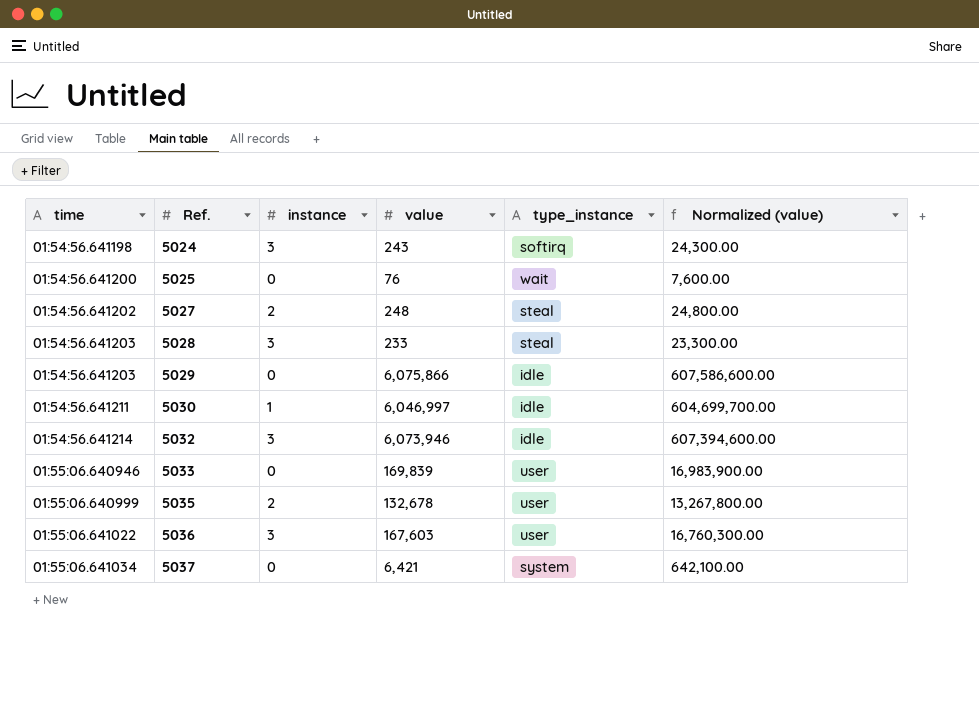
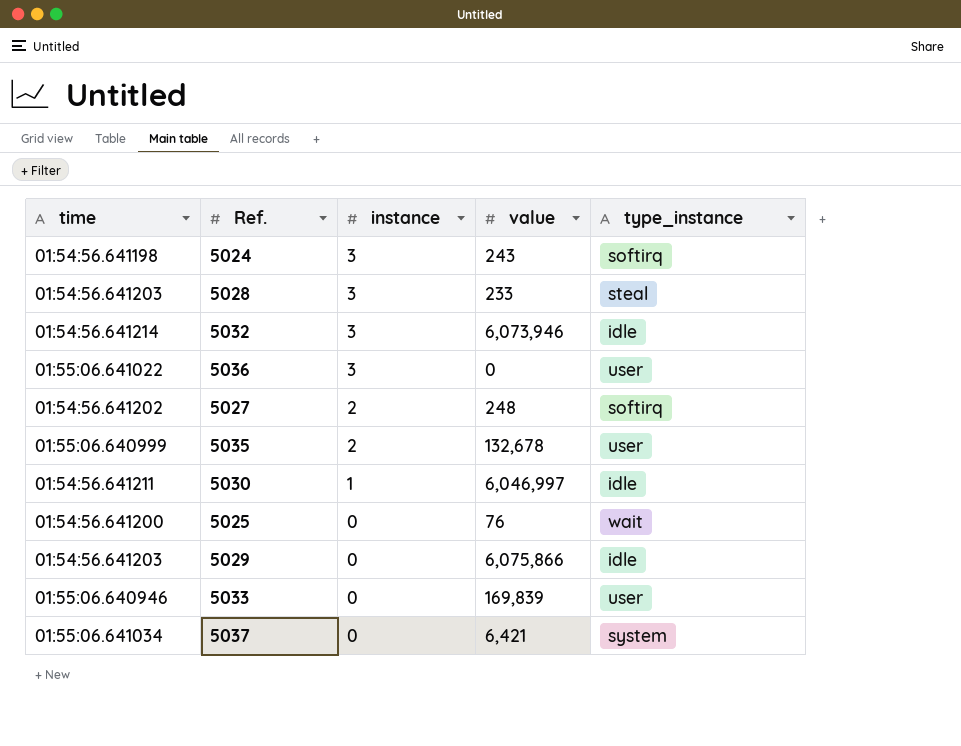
row order: time ascending -> instance descending
column Normalized (value) | formula: [value] * 100 -> none
5036 | value: 167,603 -> 0
5027 | type_instance: steal -> softirq

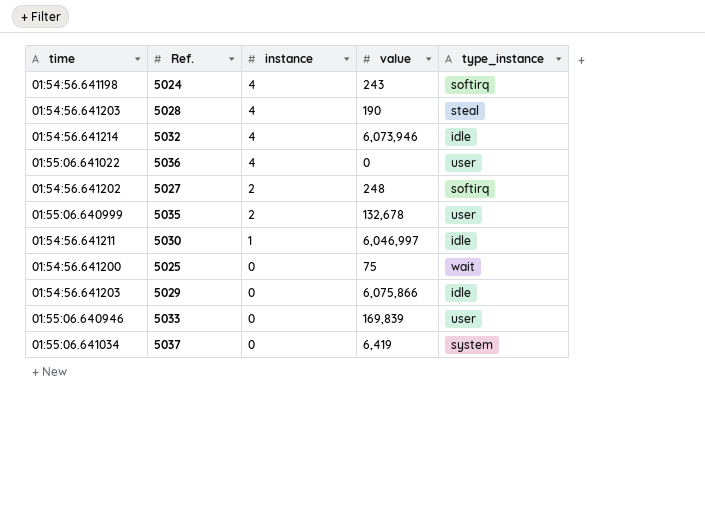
5024 | instance: 3 -> 4
5028 | instance: 3 -> 4
5028 | value: 233 -> 190
5032 | instance: 3 -> 4
5036 | instance: 3 -> 4
5025 | value: 76 -> 75
5037 | value: 6,421 -> 6,419

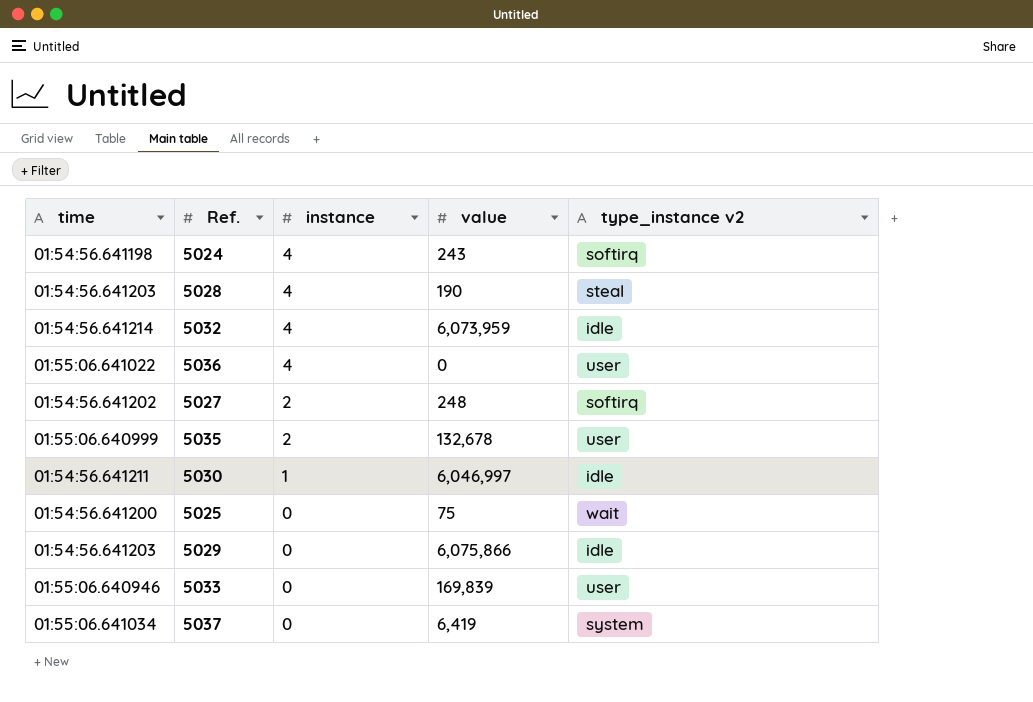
column name: type_instance -> type_instance v2
5032 | value: 6,073,946 -> 6,073,959

